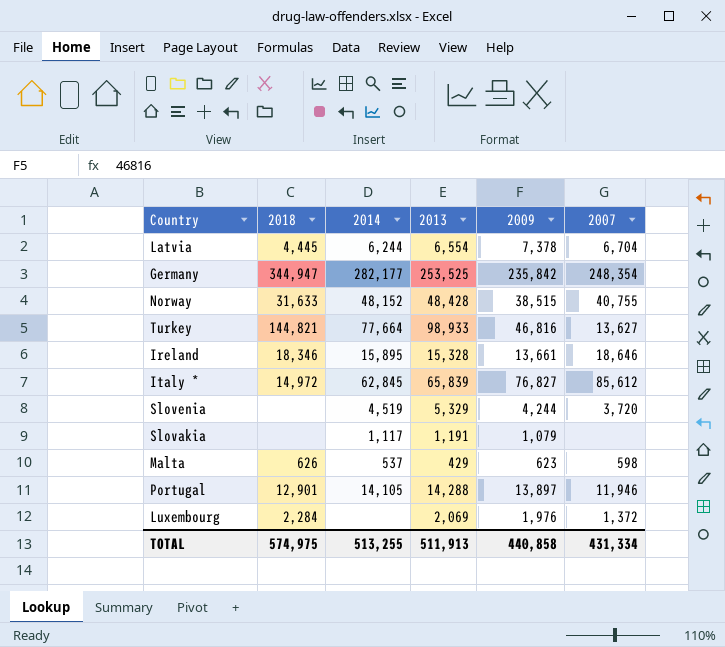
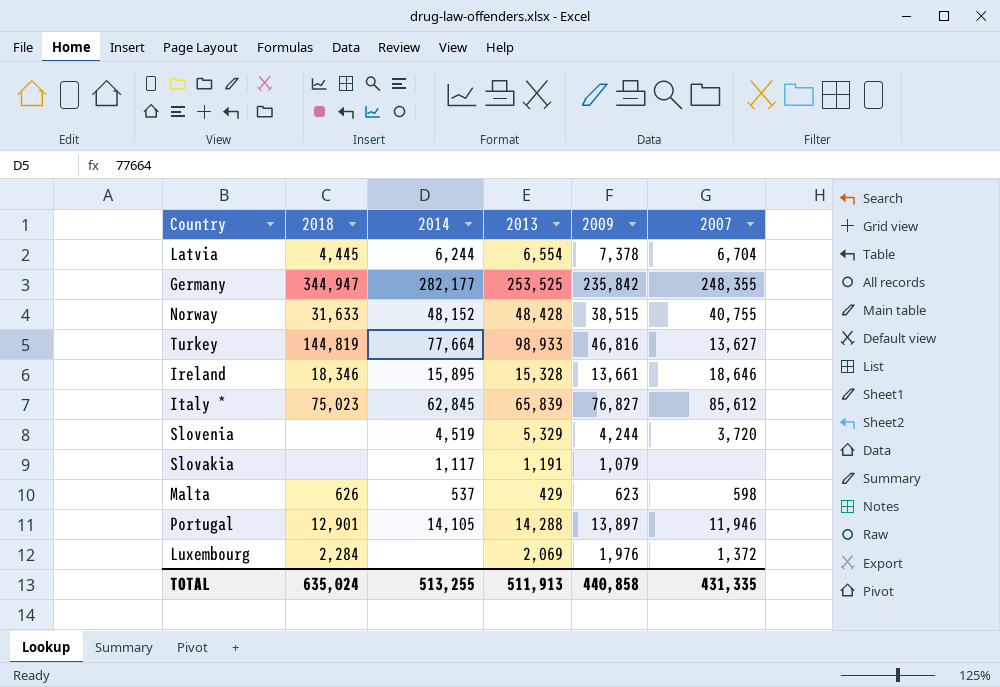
Germany | 2007: 248,354 -> 248,355
Turkey | 2018: 144,821 -> 144,819
Italy * | 2018: 14,972 -> 75,023
TOTAL | 2018: 574,975 -> 635,024
TOTAL | 2007: 431,334 -> 431,335

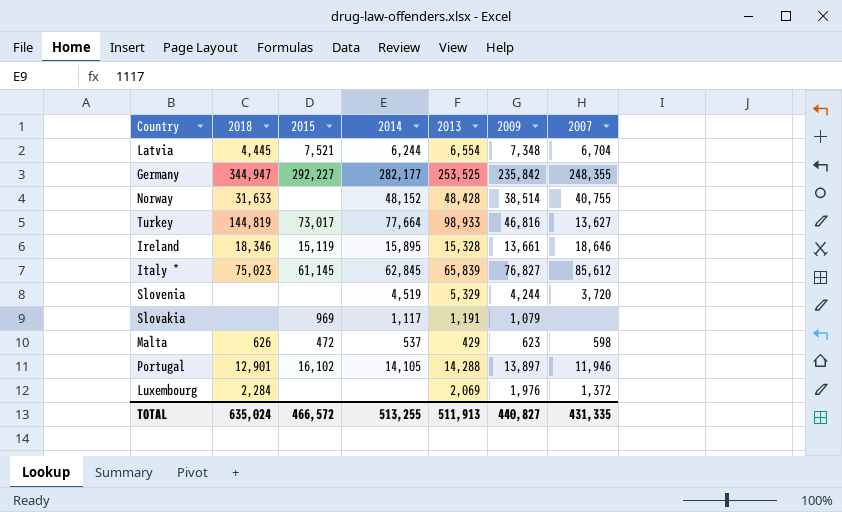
column 2015 | position: none -> 3
Latvia | 2009: 7,378 -> 7,348
Norway | 2009: 38,515 -> 38,514
TOTAL | 2009: 440,858 -> 440,827

